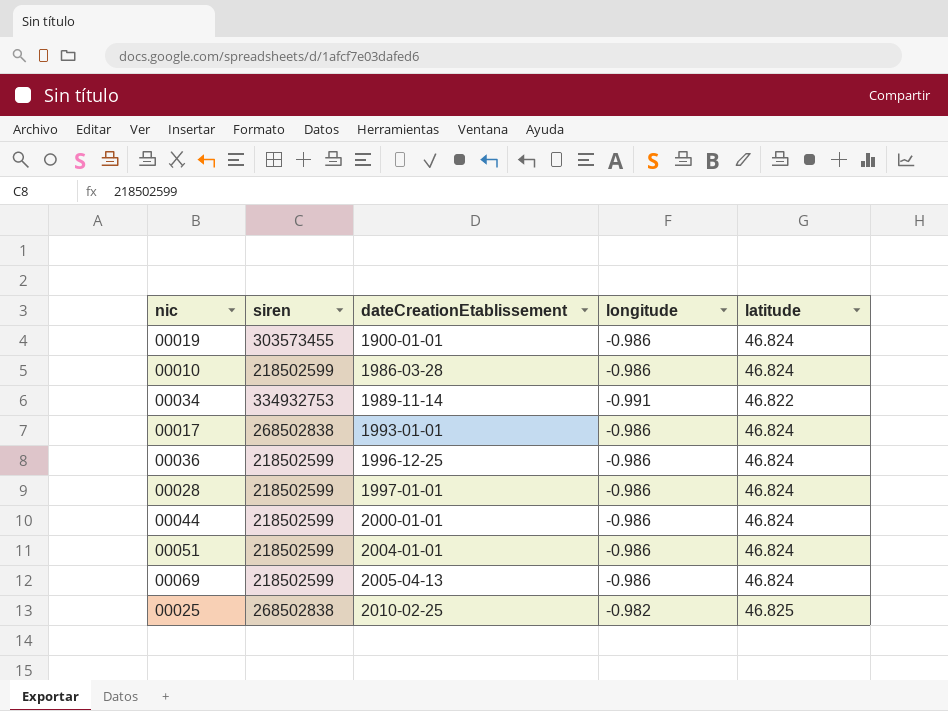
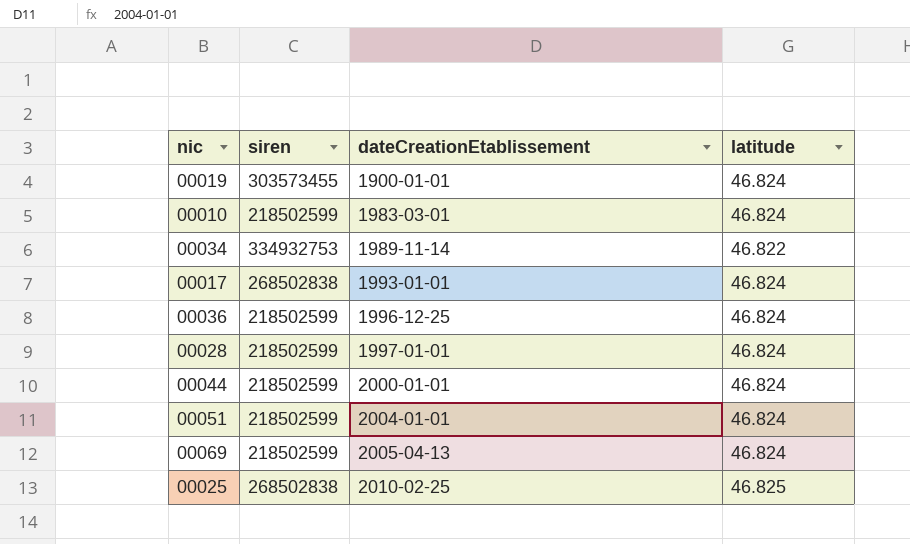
column longitude | position: 4 -> none
00010 | dateCreationEtablissement: 1986-03-28 -> 1983-03-01

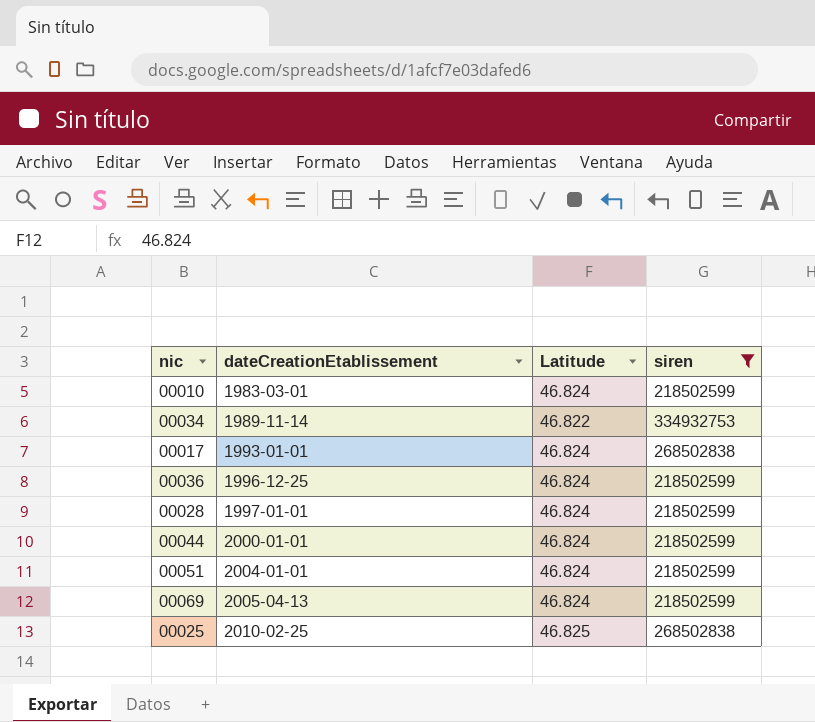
filter: none -> siren != 303573455
column name: latitude -> Latitude
column siren | position: 2 -> 4

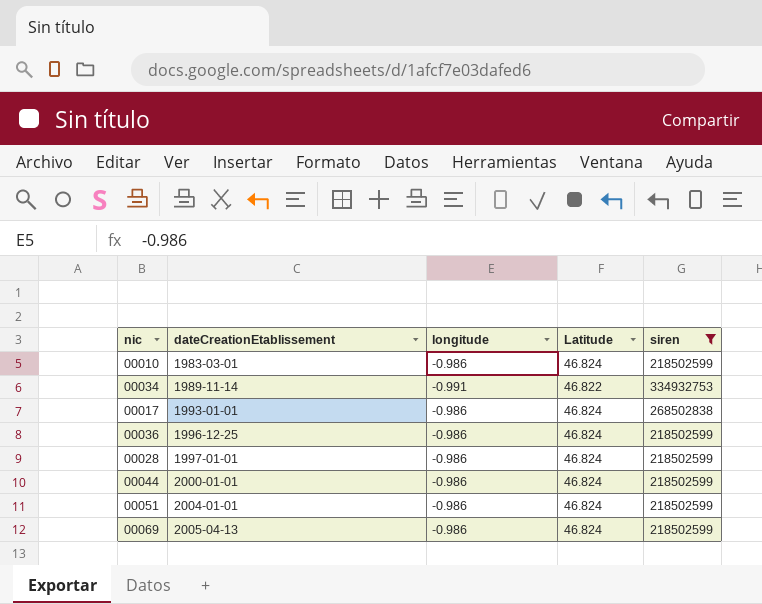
column longitude | position: none -> 3
row 00025: 2010-02-25 | 46.825 | 268502838 -> none

